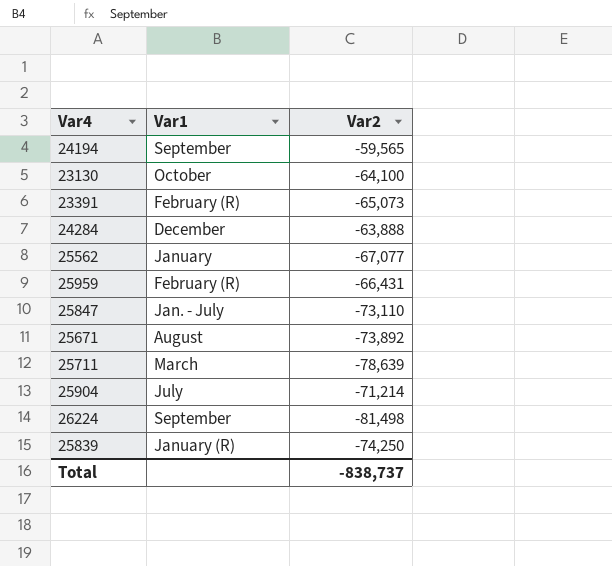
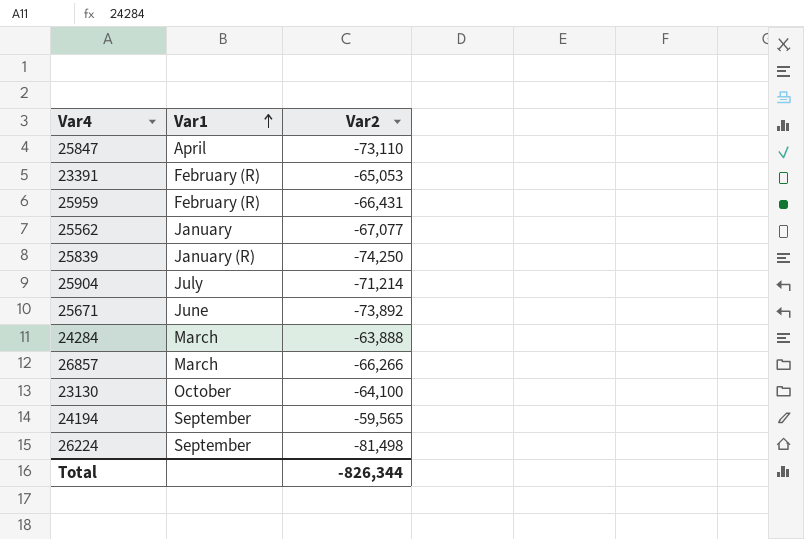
row order: none -> Var1 ascending
row 25711: March | -78,639 -> none
25847 | Var1: Jan. - July -> April
23391 | Var2: -65,073 -> -65,053
25671 | Var1: August -> June
24284 | Var1: December -> March
row 26857: none -> March | -66,266
Total | Var2: -838,737 -> -826,344

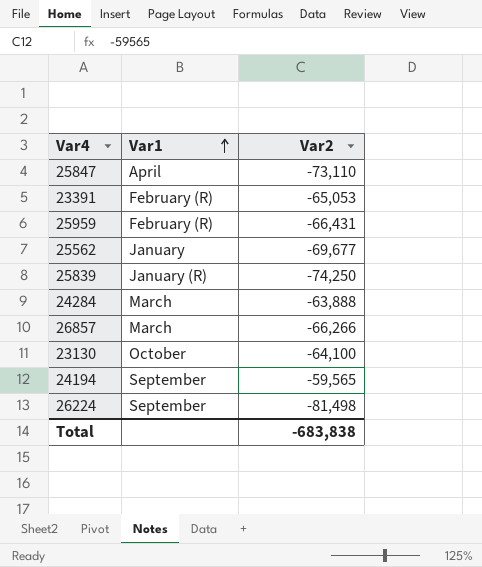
row 25904: July | -71,214 -> none
row 25671: June | -73,892 -> none
25562 | Var2: -67,077 -> -69,677
Total | Var2: -826,344 -> -683,838

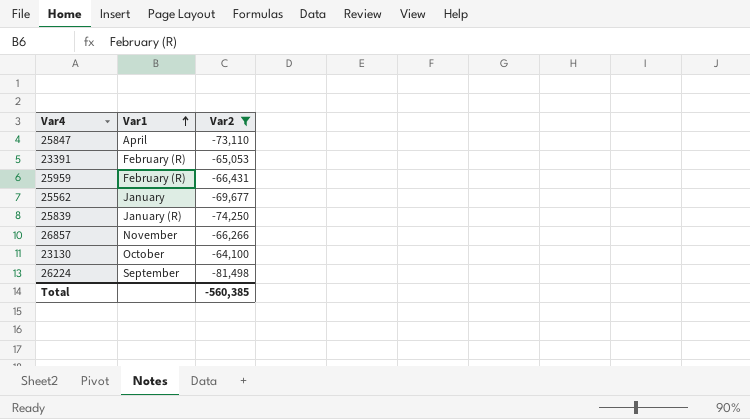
filter: none -> Var2 <= -64,100
26857 | Var1: March -> November
Total | Var2: -683,838 -> -560,385

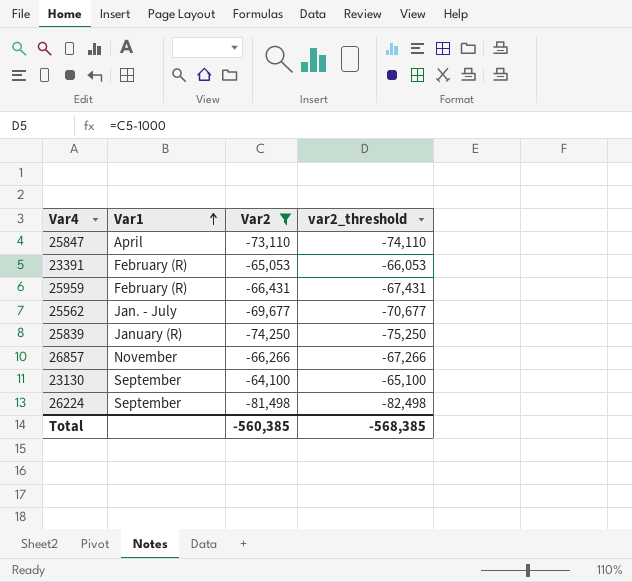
column var2_threshold | formula: none -> [Var2] - 1000
25562 | Var1: January -> Jan. - July
23130 | Var1: October -> September

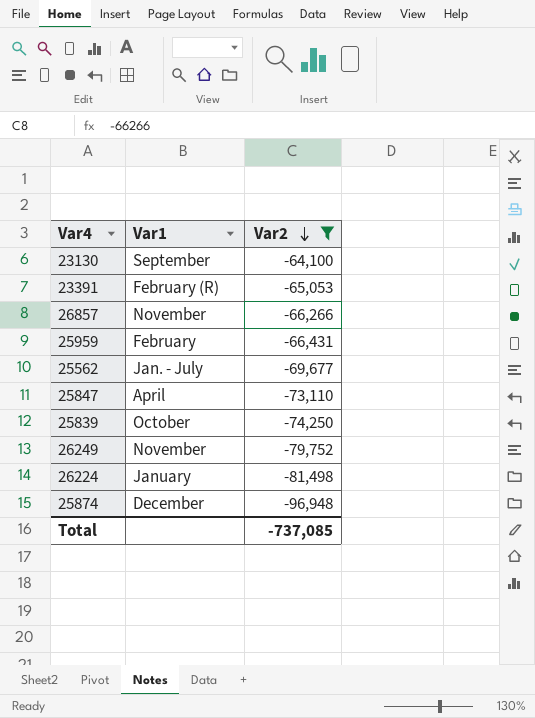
row order: Var1 ascending -> Var2 descending
column var2_threshold | formula: [Var2] - 1000 -> none
25959 | Var1: February (R) -> February
25839 | Var1: January (R) -> October
row 26249: none -> November | -79,752
26224 | Var1: September -> January
row 25874: none -> December | -96,948
Total | Var2: -560,385 -> -737,085

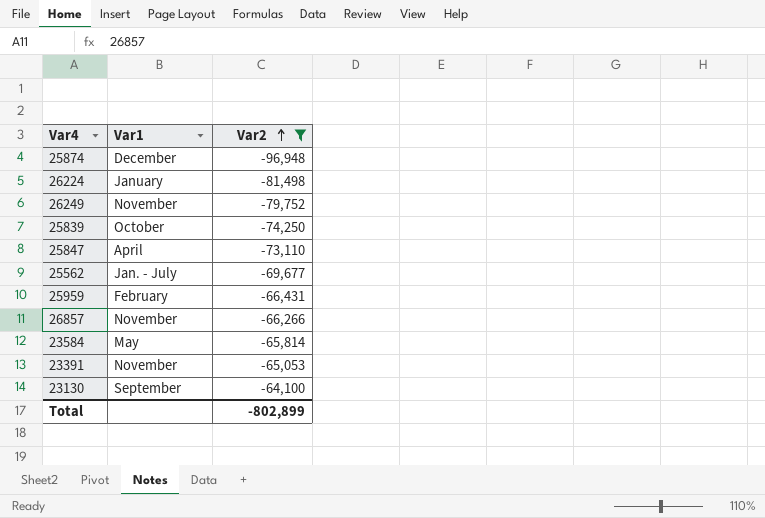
row order: Var2 descending -> Var2 ascending
row 23584: none -> May | -65,814
23391 | Var1: February (R) -> November
Total | Var2: -737,085 -> -802,899

